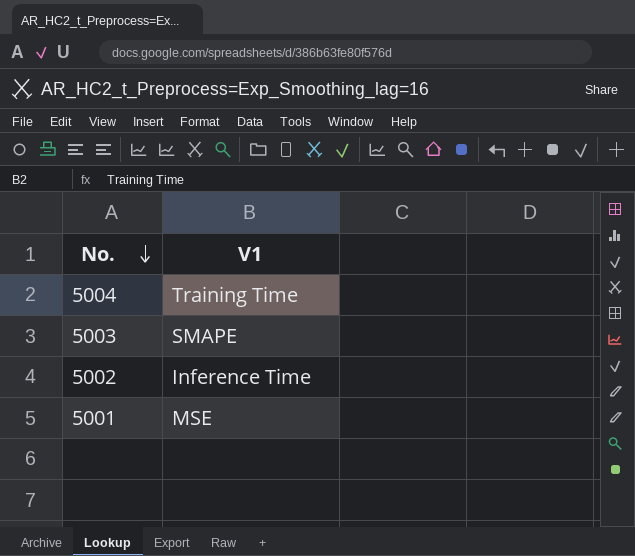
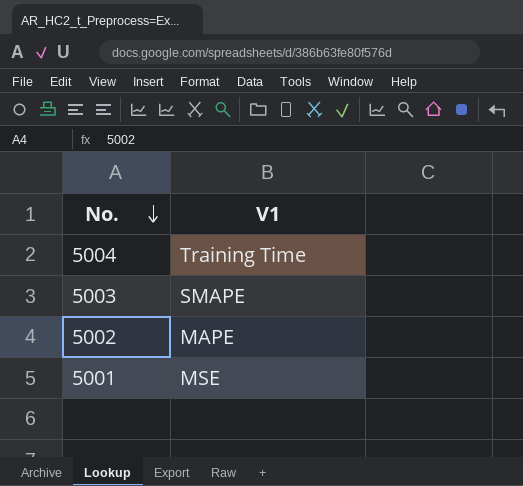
5002 | V1: Inference Time -> MAPE

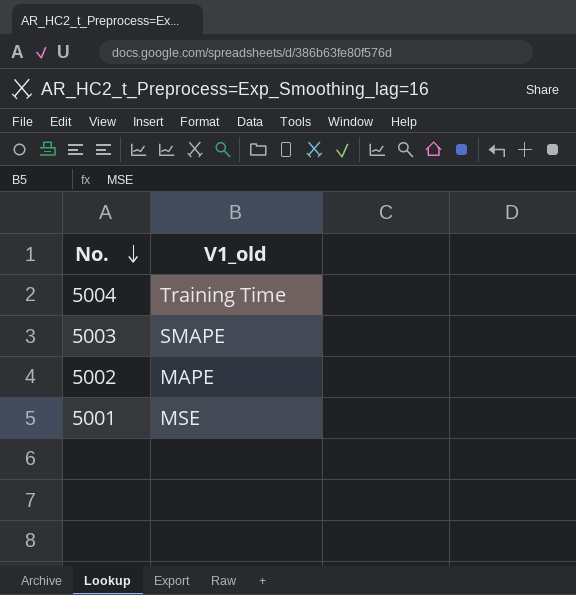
column name: V1 -> V1_old

